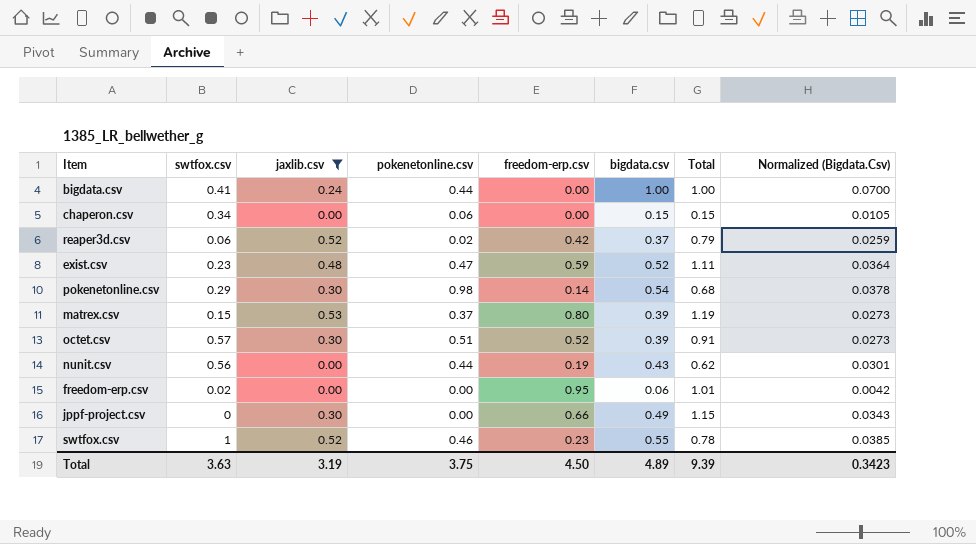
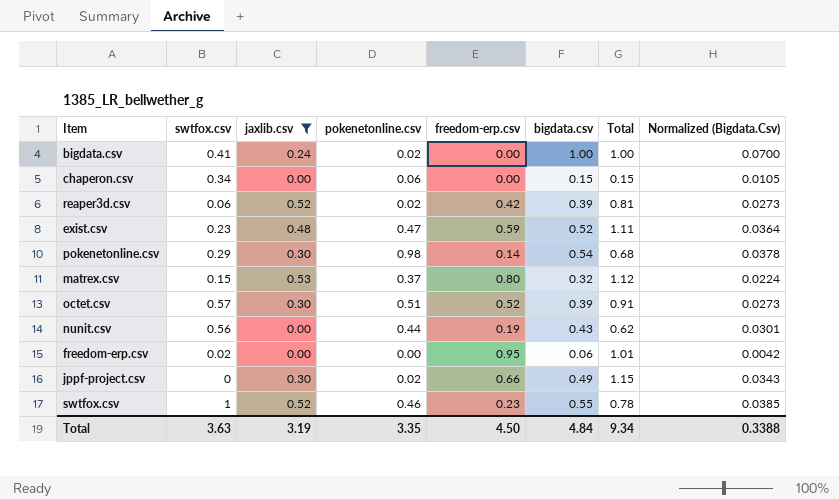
bigdata.csv | pokenetonline.csv: 0.44 -> 0.02
reaper3d.csv | bigdata.csv: 0.37 -> 0.39
reaper3d.csv | Total: 0.79 -> 0.81
reaper3d.csv | Normalized (Bigdata.Csv): 0.0259 -> 0.0273
matrex.csv | bigdata.csv: 0.39 -> 0.32
matrex.csv | Total: 1.19 -> 1.12
matrex.csv | Normalized (Bigdata.Csv): 0.0273 -> 0.0224
jppf-project.csv | pokenetonline.csv: 0.00 -> 0.02
Total | pokenetonline.csv: 3.75 -> 3.35
Total | bigdata.csv: 4.89 -> 4.84
Total | Total: 9.39 -> 9.34
Total | Normalized (Bigdata.Csv): 0.3423 -> 0.3388

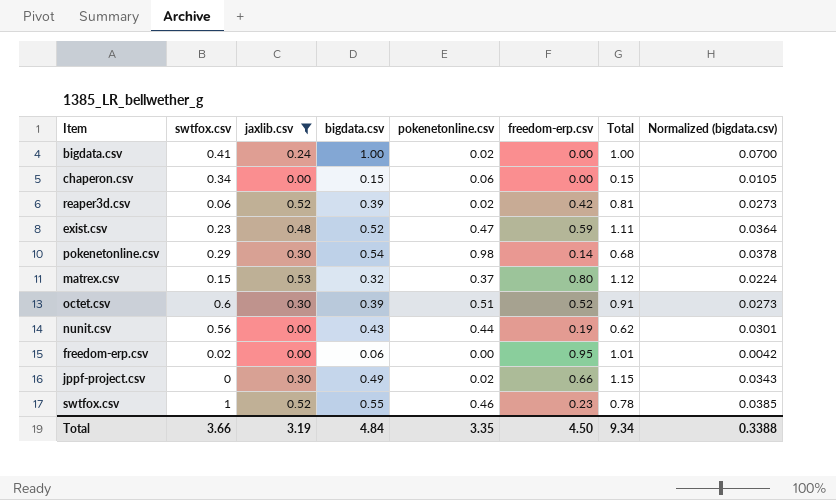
column bigdata.csv | position: 6 -> 4
column name: Normalized (Bigdata.Csv) -> Normalized (bigdata.csv)
octet.csv | swtfox.csv: 0.57 -> 0.6
Total | swtfox.csv: 3.63 -> 3.66

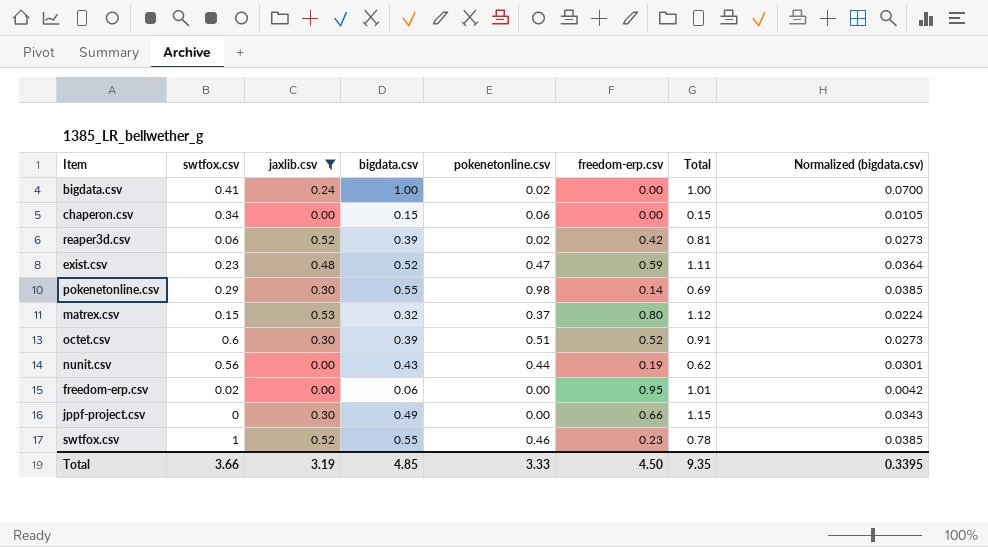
pokenetonline.csv | bigdata.csv: 0.54 -> 0.55
pokenetonline.csv | Total: 0.68 -> 0.69
pokenetonline.csv | Normalized (bigdata.csv): 0.0378 -> 0.0385
jppf-project.csv | pokenetonline.csv: 0.02 -> 0.00
Total | bigdata.csv: 4.84 -> 4.85
Total | pokenetonline.csv: 3.35 -> 3.33
Total | Total: 9.34 -> 9.35
Total | Normalized (bigdata.csv): 0.3388 -> 0.3395

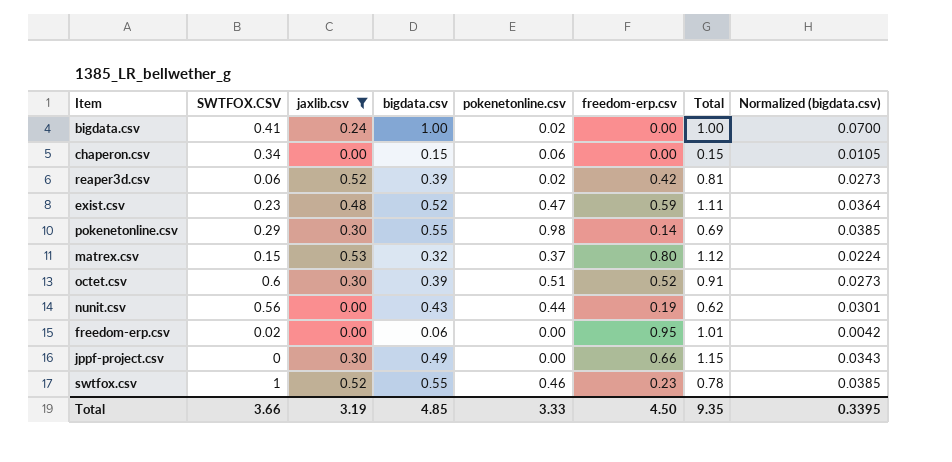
column name: swtfox.csv -> SWTFOX.CSV

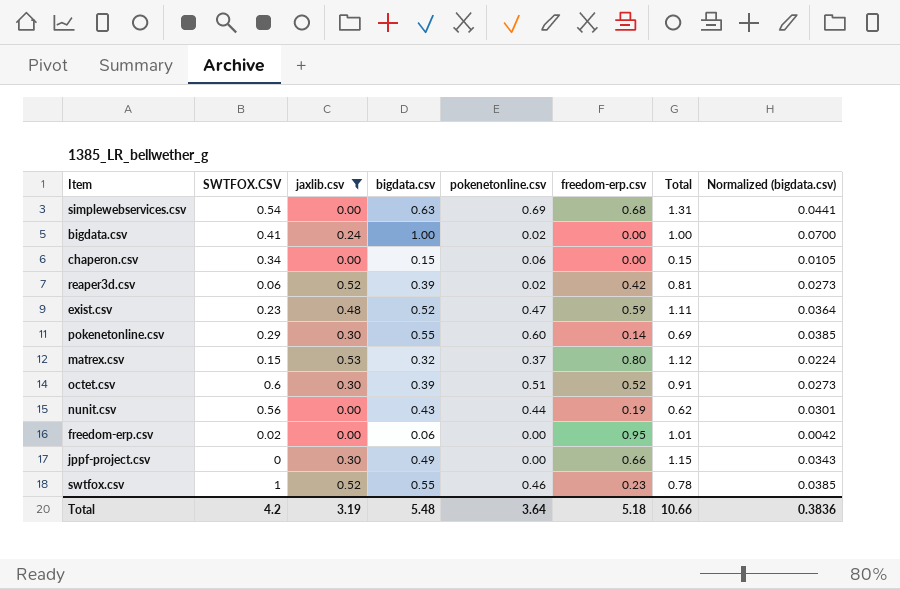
row simplewebservices.csv: none -> 0.54 | 0.00 | 0.63 | 0.69 | 0.68 | 1.31 | 0.0441
pokenetonline.csv | pokenetonline.csv: 0.98 -> 0.60
Total | SWTFOX.CSV: 3.66 -> 4.2
Total | bigdata.csv: 4.85 -> 5.48
Total | pokenetonline.csv: 3.33 -> 3.64
Total | freedom-erp.csv: 4.50 -> 5.18
Total | Total: 9.35 -> 10.66
Total | Normalized (bigdata.csv): 0.3395 -> 0.3836

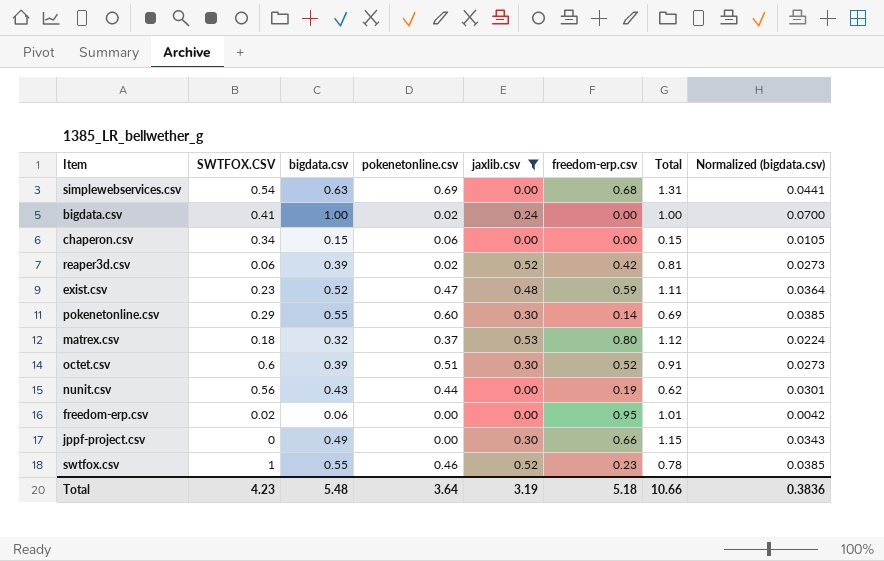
column jaxlib.csv | position: 3 -> 5
matrex.csv | SWTFOX.CSV: 0.15 -> 0.18
Total | SWTFOX.CSV: 4.2 -> 4.23

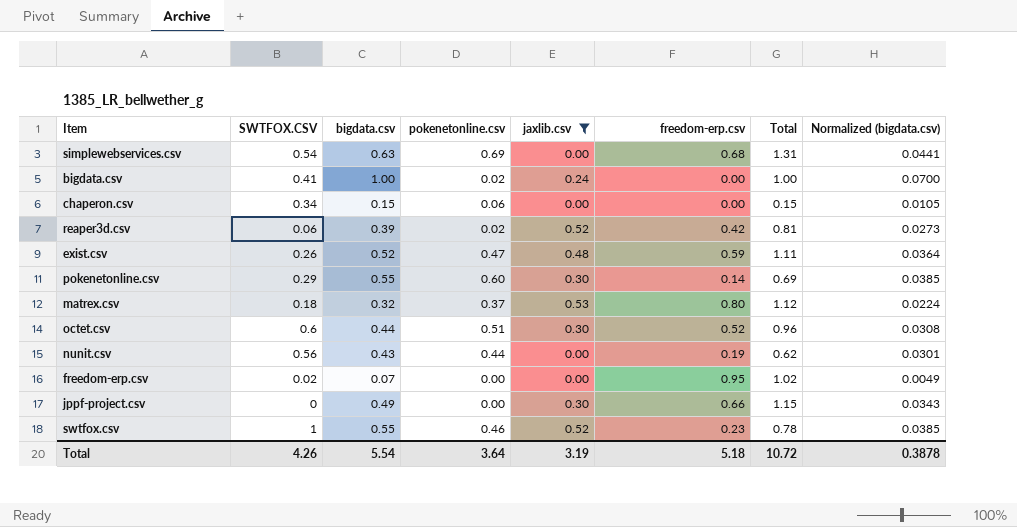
exist.csv | SWTFOX.CSV: 0.23 -> 0.26
octet.csv | bigdata.csv: 0.39 -> 0.44
octet.csv | Total: 0.91 -> 0.96
octet.csv | Normalized (bigdata.csv): 0.0273 -> 0.0308
freedom-erp.csv | bigdata.csv: 0.06 -> 0.07
freedom-erp.csv | Total: 1.01 -> 1.02
freedom-erp.csv | Normalized (bigdata.csv): 0.0042 -> 0.0049
Total | SWTFOX.CSV: 4.23 -> 4.26
Total | bigdata.csv: 5.48 -> 5.54
Total | Total: 10.66 -> 10.72
Total | Normalized (bigdata.csv): 0.3836 -> 0.3878

